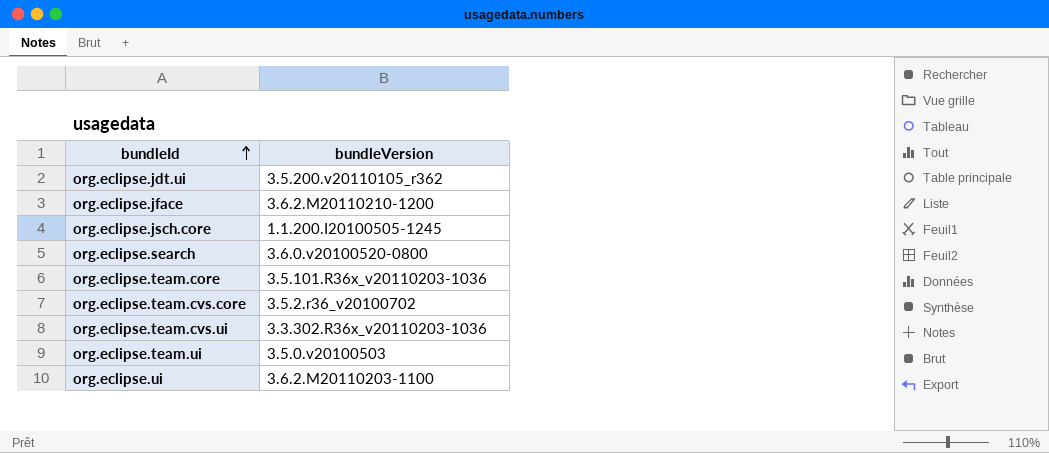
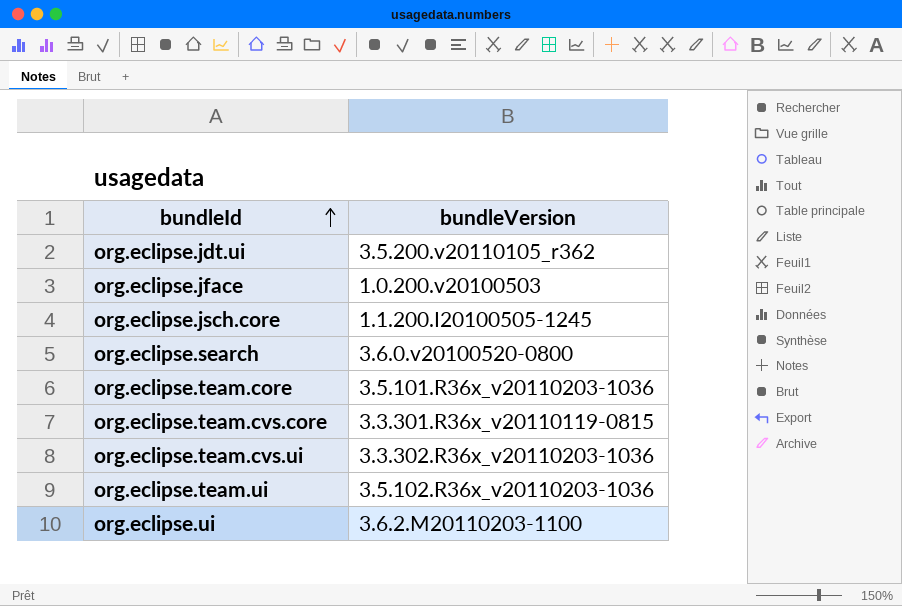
org.eclipse.jface | bundleVersion: 3.6.2.M20110210-1200 -> 1.0.200.v20100503
org.eclipse.team.cvs.core | bundleVersion: 3.5.2.r36_v20100702 -> 3.3.301.R36x_v20110119-0815
org.eclipse.team.ui | bundleVersion: 3.5.0.v20100503 -> 3.5.102.R36x_v20110203-1036

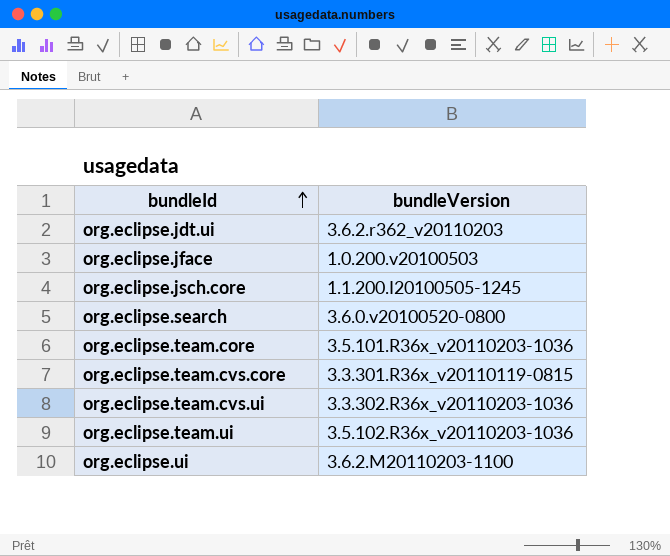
org.eclipse.jdt.ui | bundleVersion: 3.5.200.v20110105_r362 -> 3.6.2.r362_v20110203

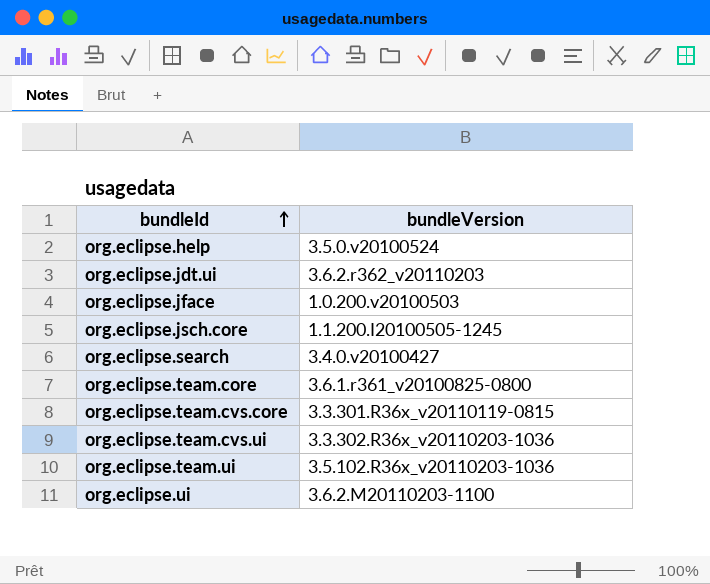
row org.eclipse.help: none -> 3.5.0.v20100524
org.eclipse.search | bundleVersion: 3.6.0.v20100520-0800 -> 3.4.0.v20100427
org.eclipse.team.core | bundleVersion: 3.5.101.R36x_v20110203-1036 -> 3.6.1.r361_v20100825-0800

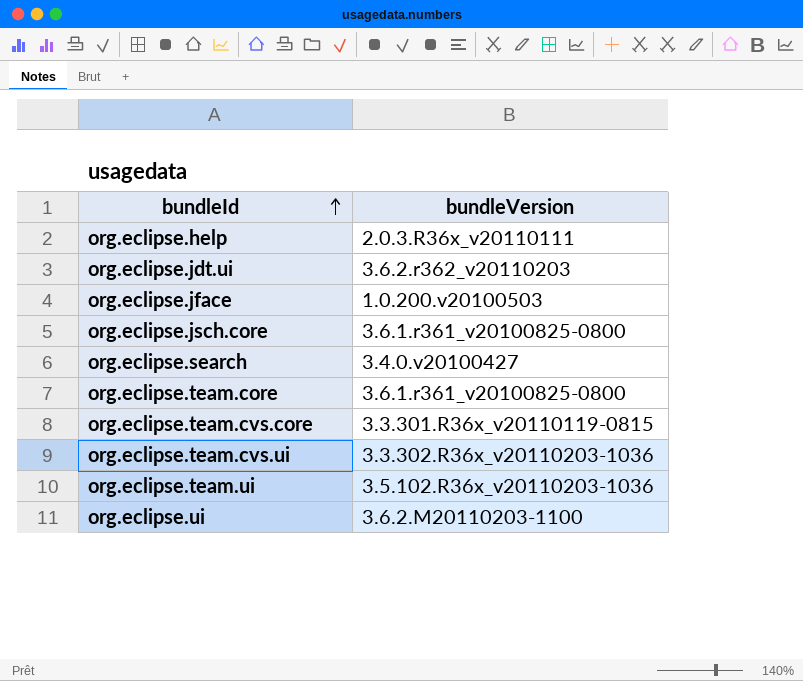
org.eclipse.help | bundleVersion: 3.5.0.v20100524 -> 2.0.3.R36x_v20110111
org.eclipse.jsch.core | bundleVersion: 1.1.200.I20100505-1245 -> 3.6.1.r361_v20100825-0800

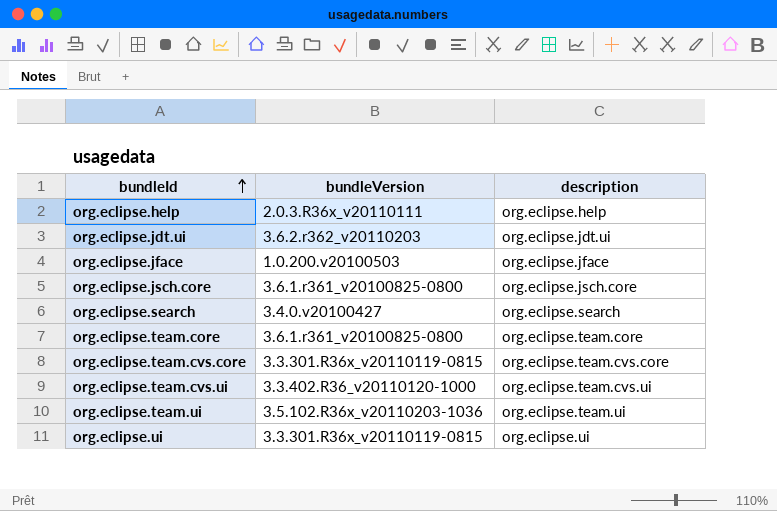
column description | position: none -> 3
org.eclipse.team.cvs.ui | bundleVersion: 3.3.302.R36x_v20110203-1036 -> 3.3.402.R36_v20110120-1000
org.eclipse.ui | bundleVersion: 3.6.2.M20110203-1100 -> 3.3.301.R36x_v20110119-0815

